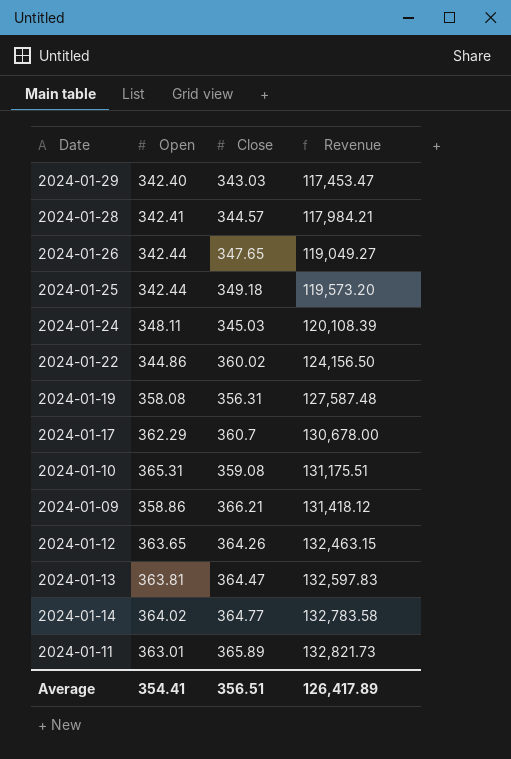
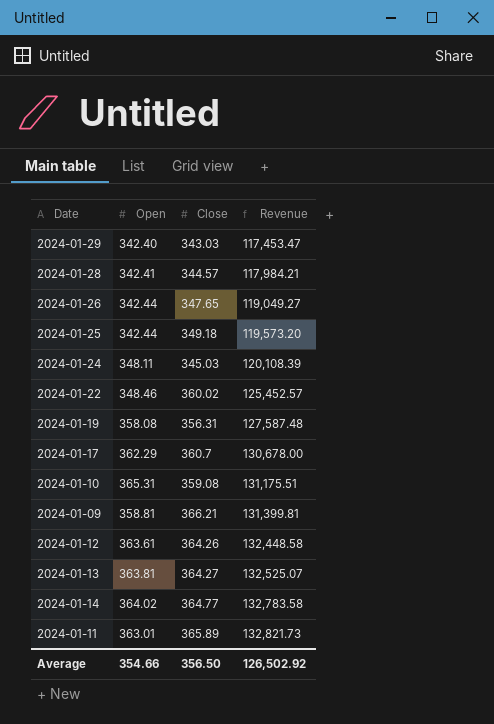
2024-01-22 | Open: 344.86 -> 348.46
2024-01-22 | Revenue: 124,156.50 -> 125,452.57
2024-01-09 | Open: 358.86 -> 358.81
2024-01-09 | Revenue: 131,418.12 -> 131,399.81
2024-01-12 | Open: 363.65 -> 363.61
2024-01-12 | Revenue: 132,463.15 -> 132,448.58
2024-01-13 | Close: 364.47 -> 364.27
2024-01-13 | Revenue: 132,597.83 -> 132,525.07
Average | Open: 354.41 -> 354.66
Average | Close: 356.51 -> 356.50
Average | Revenue: 126,417.89 -> 126,502.92

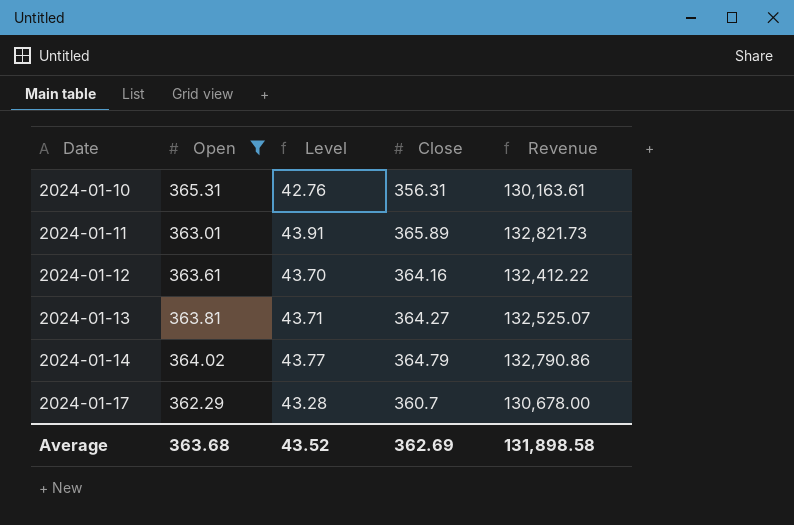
filter: none -> Open >= 362.29
row order: Revenue ascending -> Date ascending
column Level | formula: none -> [Close] * 0.12
2024-01-10 | Close: 359.08 -> 356.31
2024-01-10 | Revenue: 131,175.51 -> 130,163.61
2024-01-12 | Close: 364.26 -> 364.16
2024-01-12 | Revenue: 132,448.58 -> 132,412.22
2024-01-14 | Close: 364.77 -> 364.79
2024-01-14 | Revenue: 132,783.58 -> 132,790.86
Average | Open: 354.66 -> 363.68
Average | Close: 356.50 -> 362.69
Average | Revenue: 126,502.92 -> 131,898.58

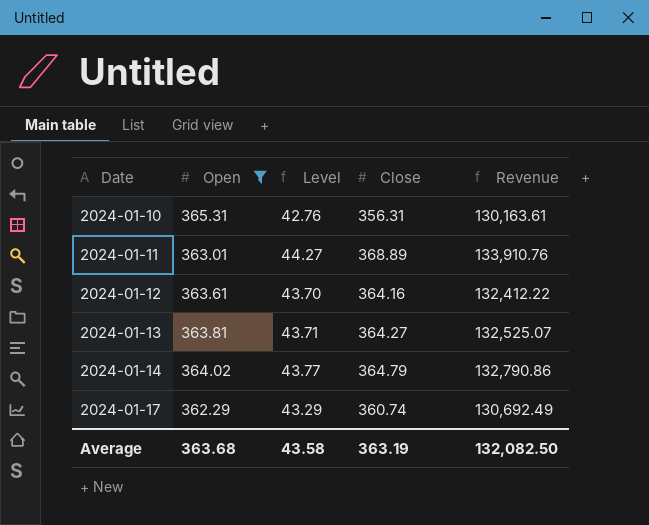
2024-01-11 | Level: 43.91 -> 44.27
2024-01-11 | Close: 365.89 -> 368.89
2024-01-11 | Revenue: 132,821.73 -> 133,910.76
2024-01-17 | Level: 43.28 -> 43.29
2024-01-17 | Close: 360.7 -> 360.74
2024-01-17 | Revenue: 130,678.00 -> 130,692.49
Average | Level: 43.52 -> 43.58
Average | Close: 362.69 -> 363.19
Average | Revenue: 131,898.58 -> 132,082.50

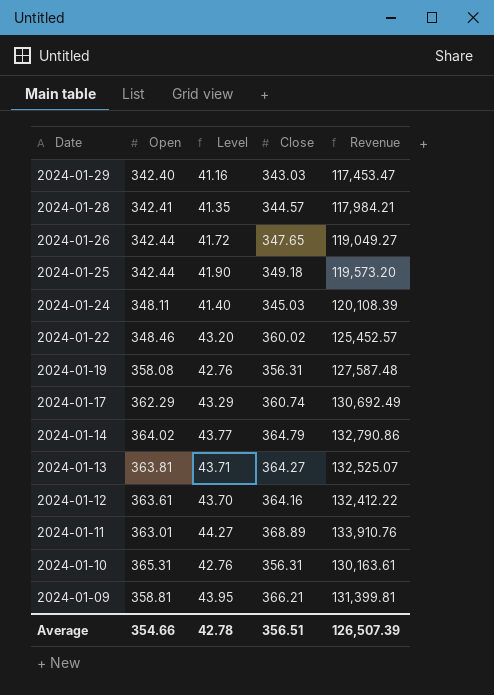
filter: Open >= 362.29 -> none
row order: Date ascending -> Date descending
Average | Open: 363.68 -> 354.66
Average | Level: 43.58 -> 42.78
Average | Close: 363.19 -> 356.51
Average | Revenue: 132,082.50 -> 126,507.39

